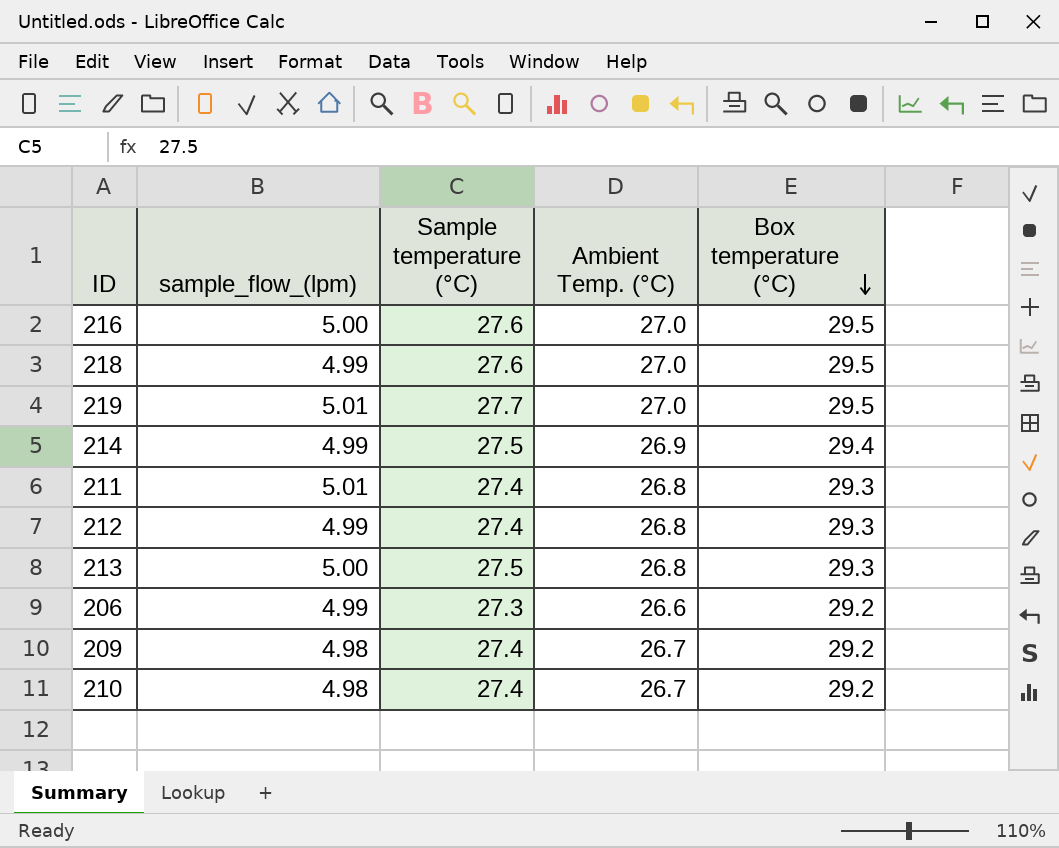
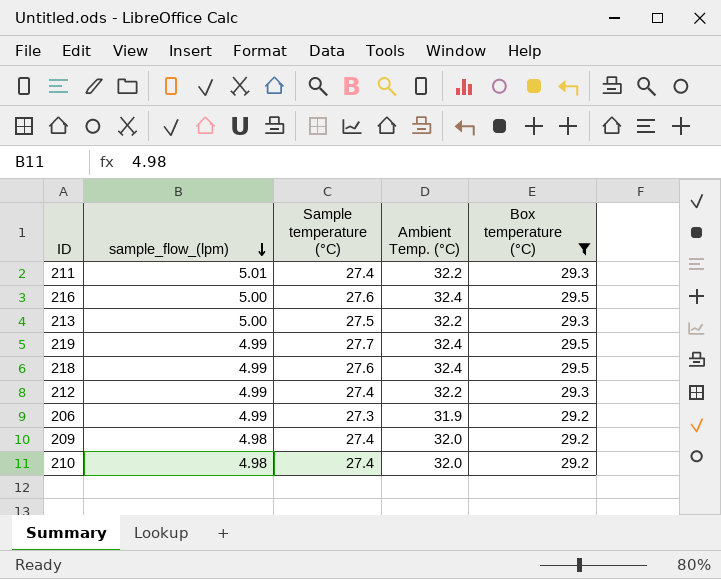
filter: none -> Box temperature (°C) != 29.4
row order: Box temperature (°C) descending -> sample_flow_(lpm) descending
211 | Ambient Temp. (°C): 26.8 -> 32.2
216 | Ambient Temp. (°C): 27.0 -> 32.4
213 | Ambient Temp. (°C): 26.8 -> 32.2
219 | sample_flow_(lpm): 5.01 -> 4.99
219 | Ambient Temp. (°C): 27.0 -> 32.4
218 | Ambient Temp. (°C): 27.0 -> 32.4
212 | Ambient Temp. (°C): 26.8 -> 32.2
206 | Ambient Temp. (°C): 26.6 -> 31.9
209 | Ambient Temp. (°C): 26.7 -> 32.0
210 | Ambient Temp. (°C): 26.7 -> 32.0

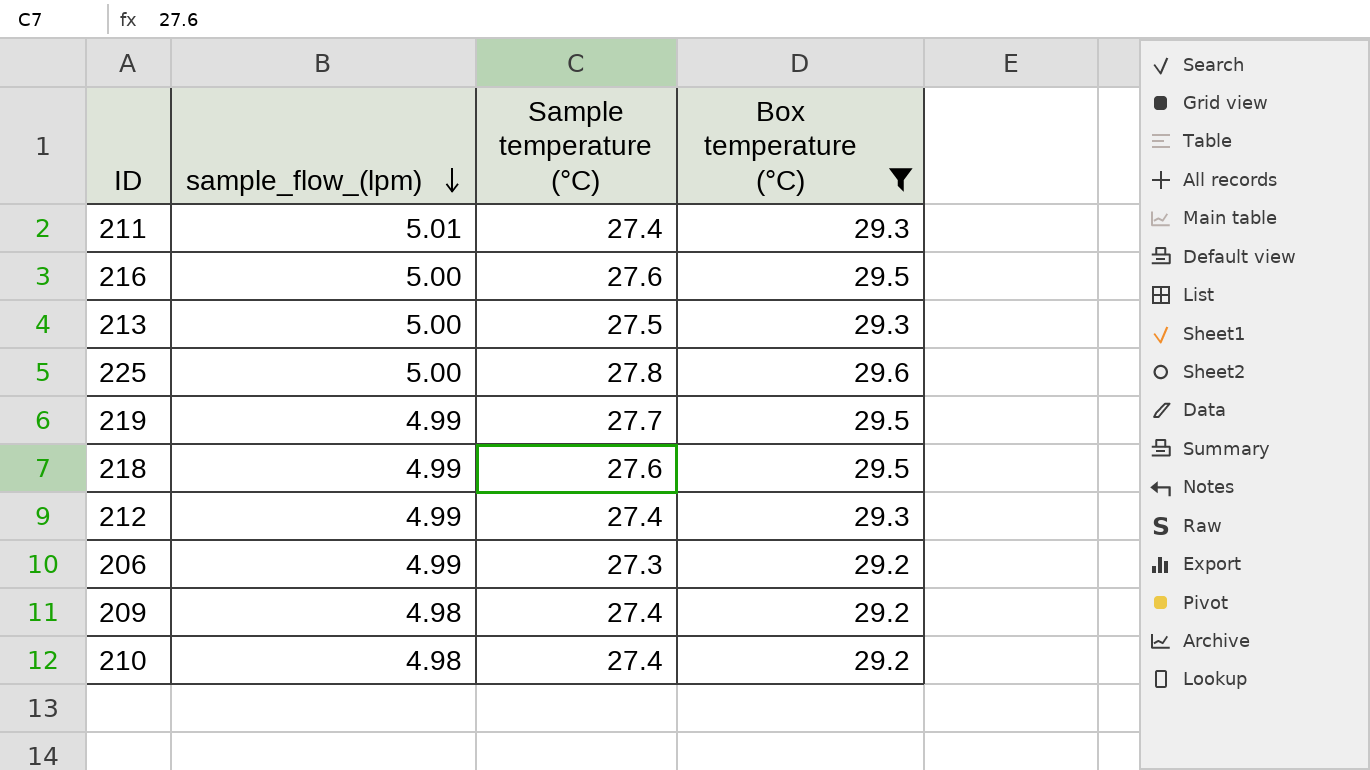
column Ambient Temp. (°C) | position: 4 -> none
row 225: none -> 5.00 | 27.8 | 29.6

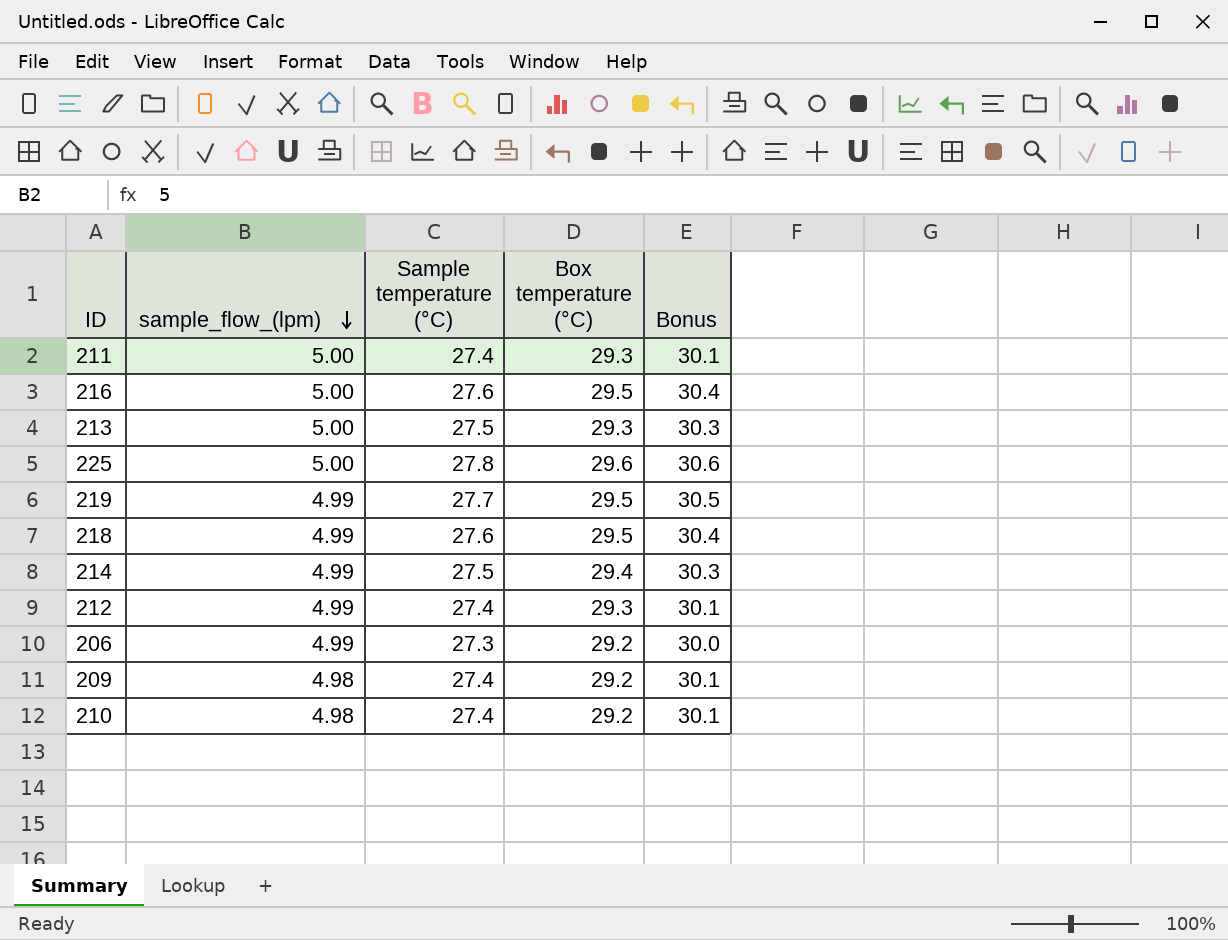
filter: Box temperature (°C) != 29.4 -> none
column Bonus | formula: none -> [Sample temperature (°C)] * 1.1
211 | sample_flow_(lpm): 5.01 -> 5.00

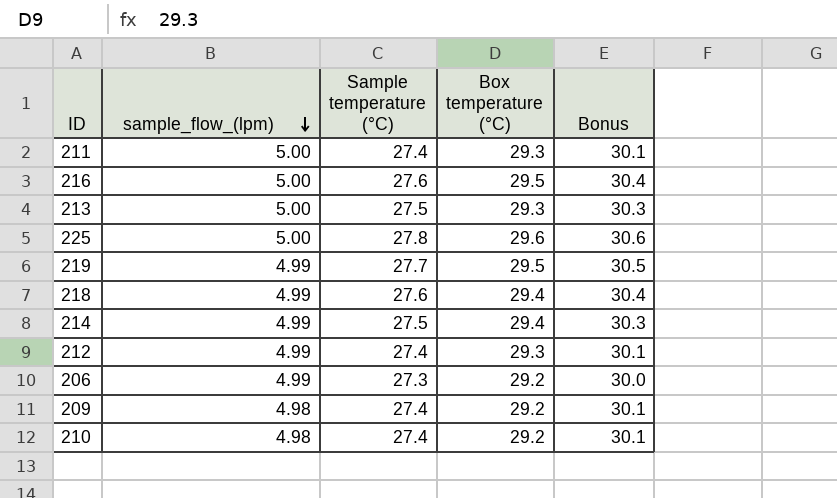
218 | Box temperature (°C): 29.5 -> 29.4

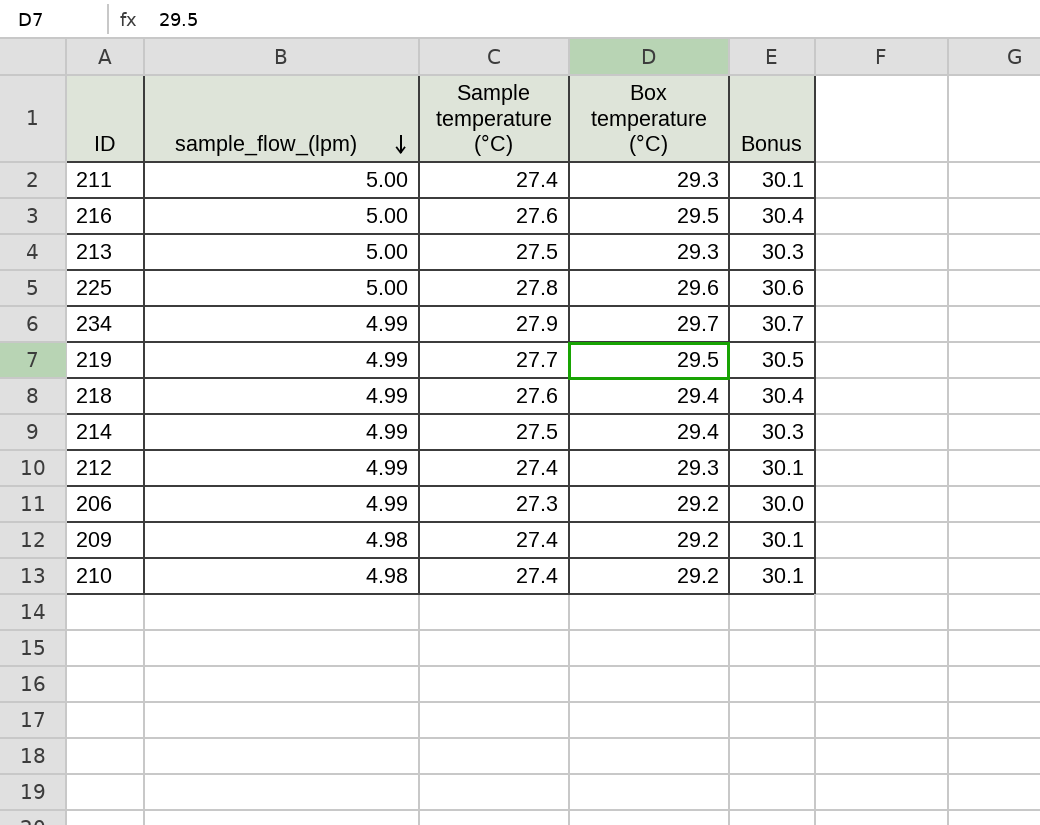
row 234: none -> 4.99 | 27.9 | 29.7 | 30.7

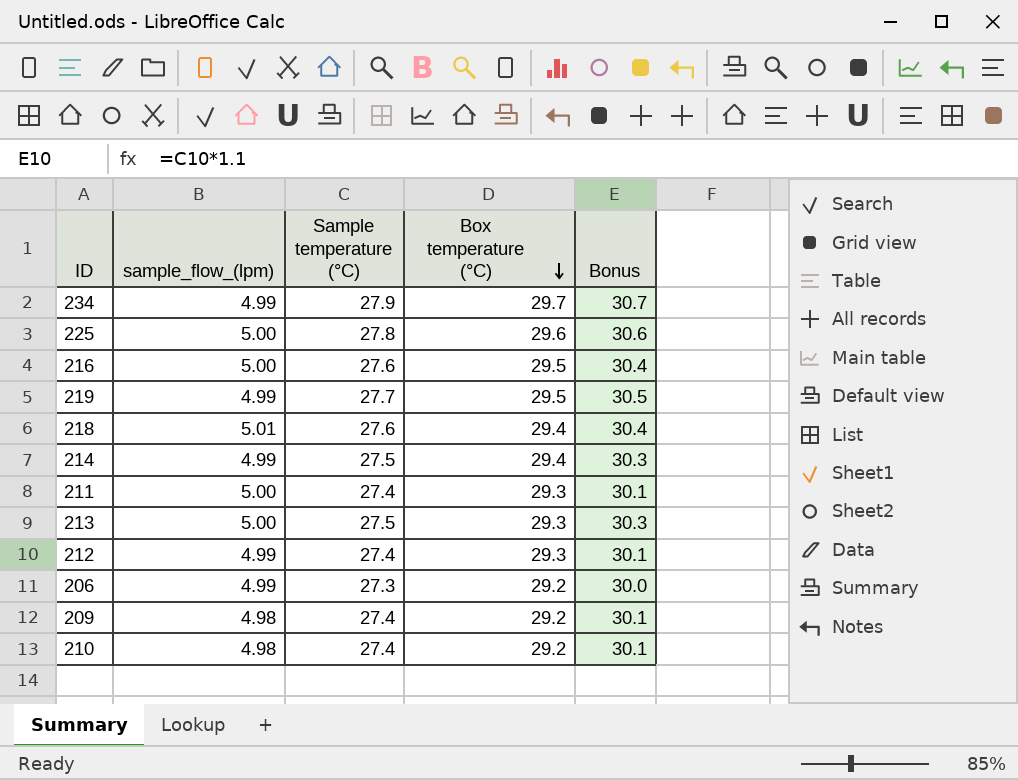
row order: sample_flow_(lpm) descending -> Box temperature (°C) descending
218 | sample_flow_(lpm): 4.99 -> 5.01

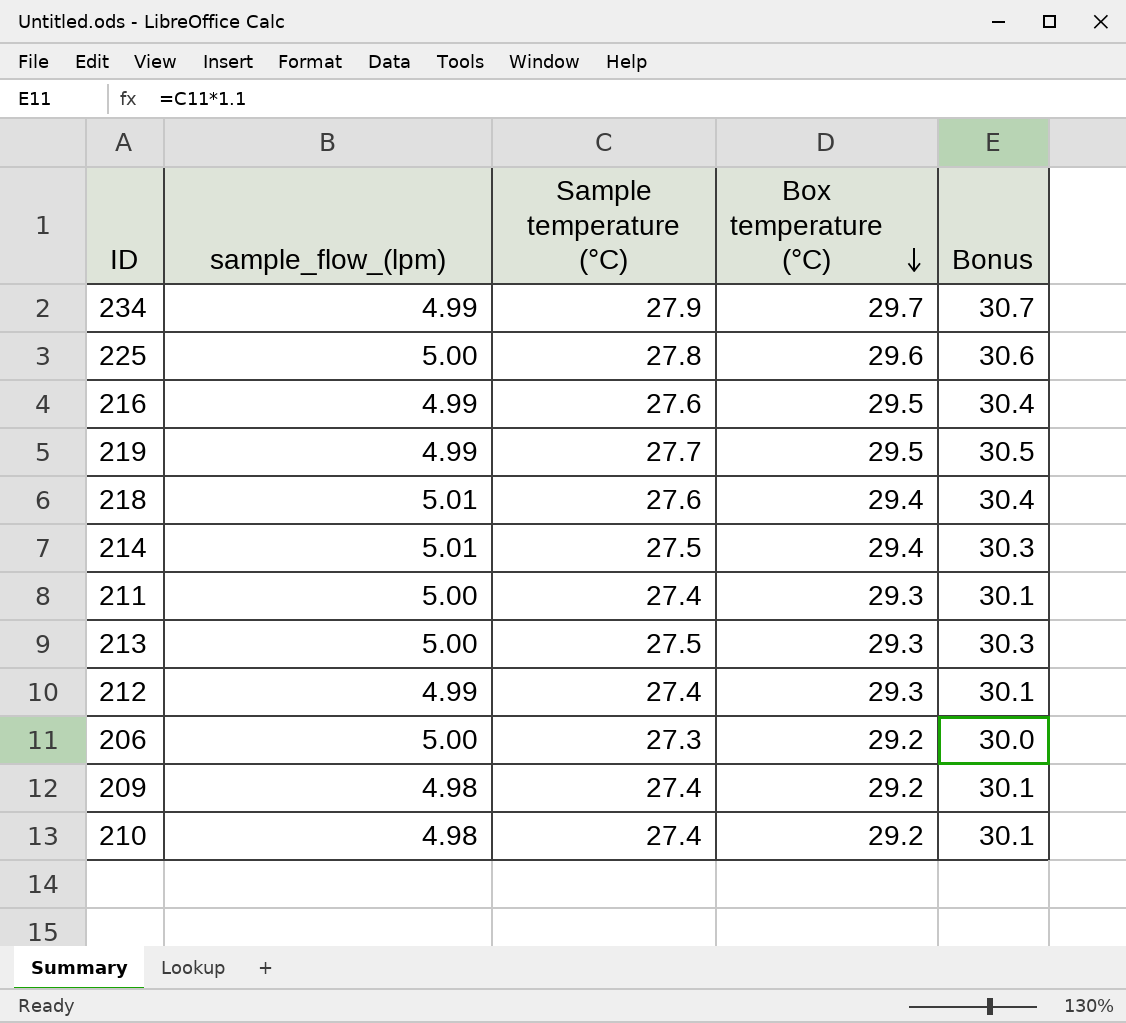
216 | sample_flow_(lpm): 5.00 -> 4.99
214 | sample_flow_(lpm): 4.99 -> 5.01
206 | sample_flow_(lpm): 4.99 -> 5.00

